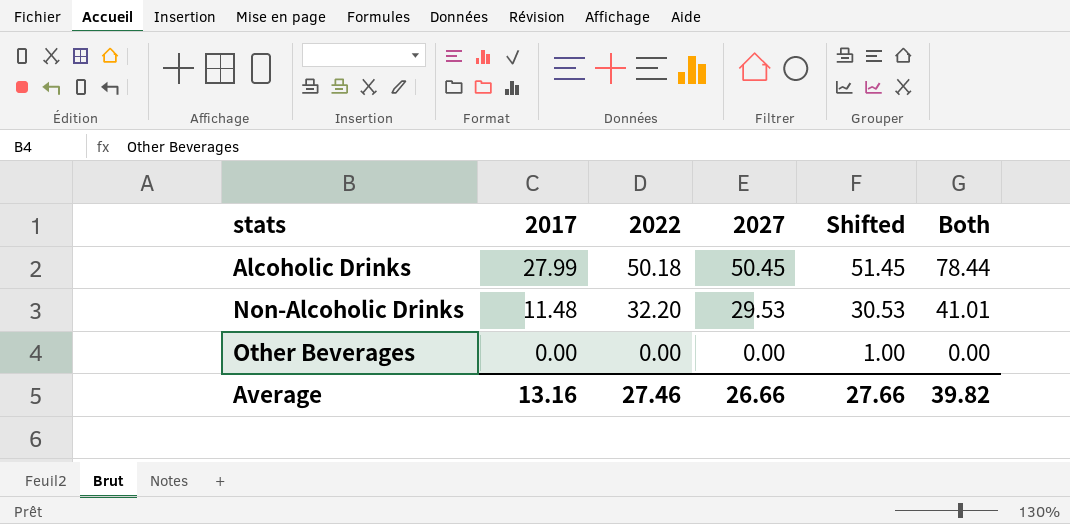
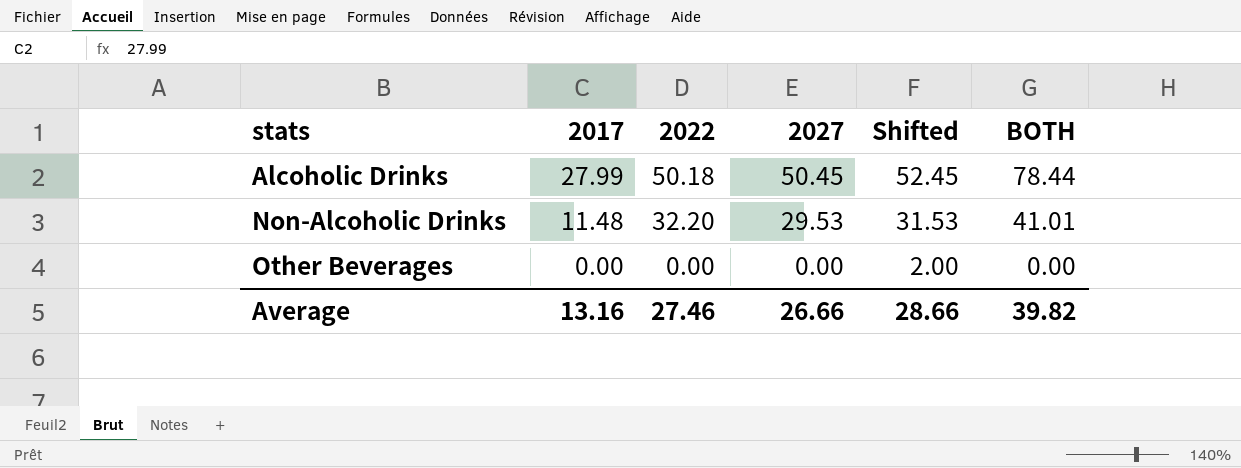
column Shifted | formula: [2027] + 1 -> [2027] + 2
column name: Both -> BOTH
Average | Shifted: 27.66 -> 28.66

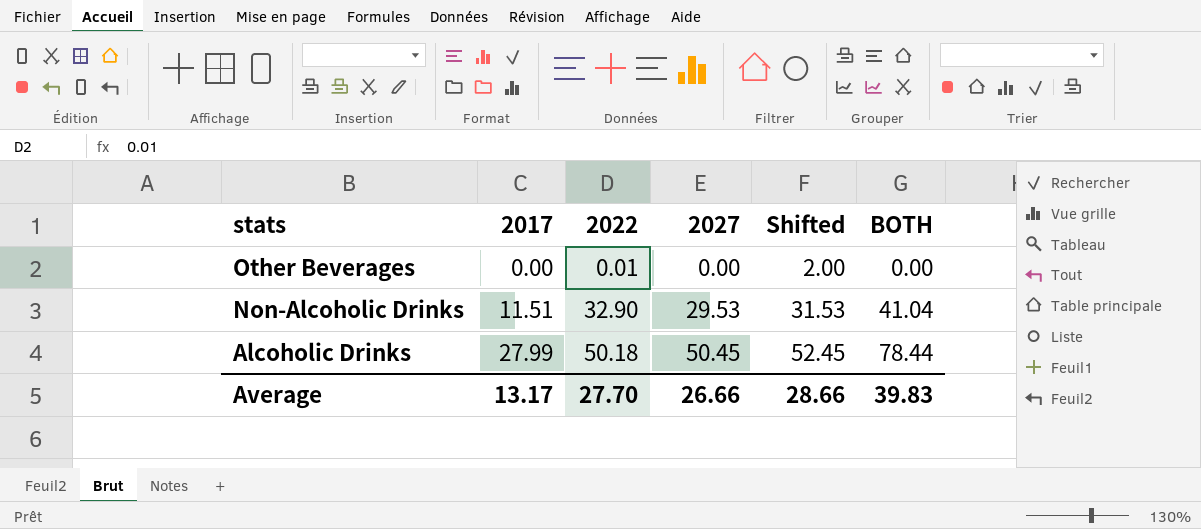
row order: stats ascending -> stats descending
Other Beverages | 2022: 0.00 -> 0.01
Non-Alcoholic Drinks | 2017: 11.48 -> 11.51
Non-Alcoholic Drinks | 2022: 32.20 -> 32.90
Non-Alcoholic Drinks | BOTH: 41.01 -> 41.04
Average | 2017: 13.16 -> 13.17
Average | 2022: 27.46 -> 27.70
Average | BOTH: 39.82 -> 39.83

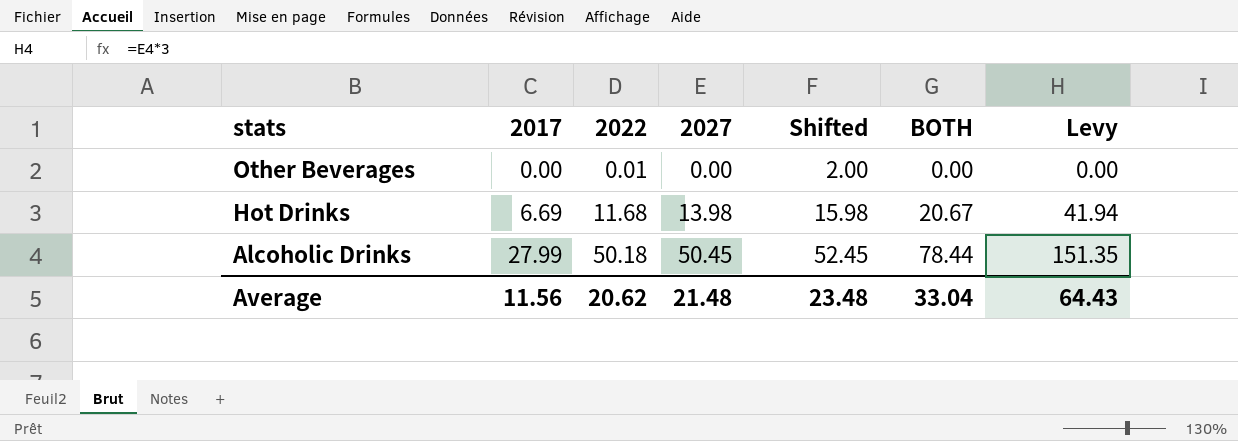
column Levy | formula: none -> [2027] * 3
row Non-Alcoholic Drinks: 11.51 | 32.90 | 29.53 | 31.53 | 41.04 -> none
row Hot Drinks: none -> 6.69 | 11.68 | 13.98 | 15.98 | 20.67 | 41.94
Average | 2017: 13.17 -> 11.56
Average | 2022: 27.70 -> 20.62
Average | 2027: 26.66 -> 21.48
Average | Shifted: 28.66 -> 23.48
Average | BOTH: 39.83 -> 33.04

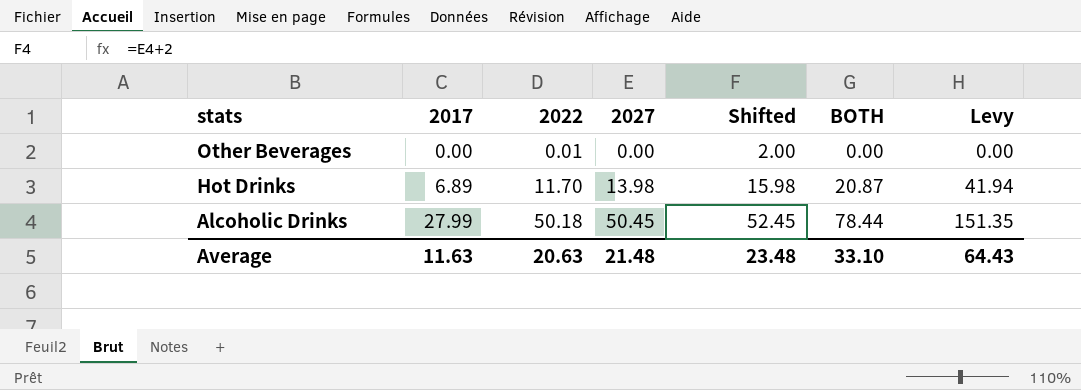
Hot Drinks | 2017: 6.69 -> 6.89
Hot Drinks | 2022: 11.68 -> 11.70
Hot Drinks | BOTH: 20.67 -> 20.87
Average | 2017: 11.56 -> 11.63
Average | 2022: 20.62 -> 20.63
Average | BOTH: 33.04 -> 33.10

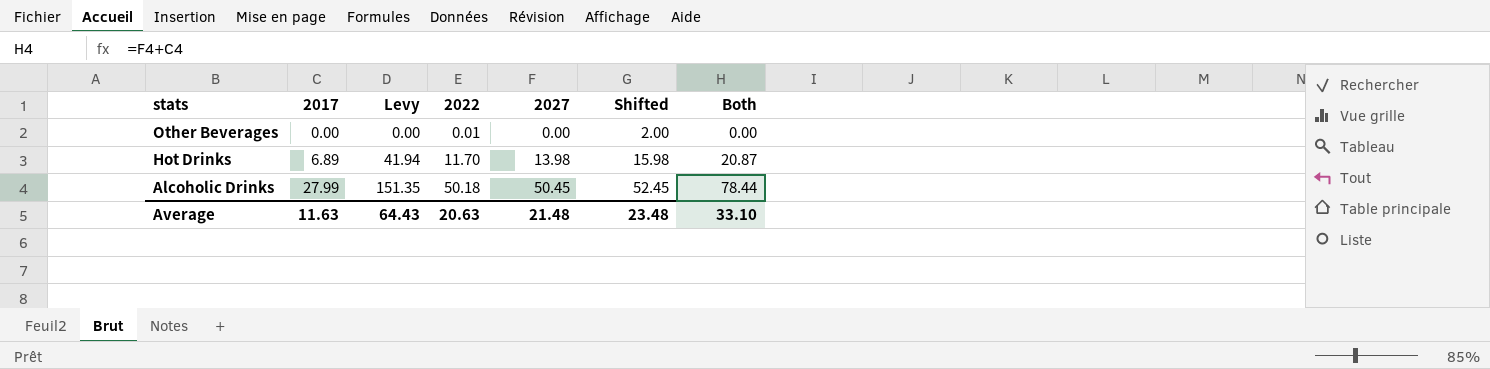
column Levy | position: 7 -> 3
column name: BOTH -> Both

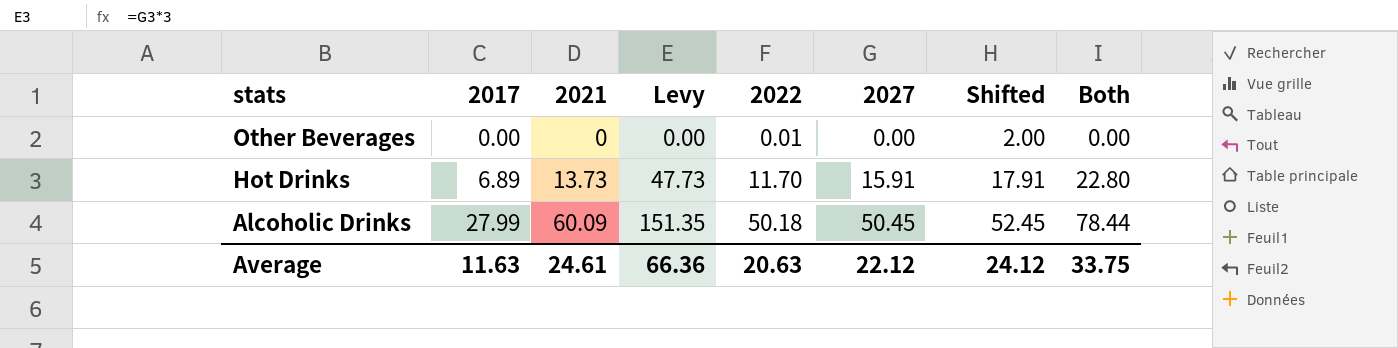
column 2021 | position: none -> 3
Hot Drinks | Levy: 41.94 -> 47.73
Hot Drinks | 2027: 13.98 -> 15.91
Hot Drinks | Shifted: 15.98 -> 17.91
Hot Drinks | Both: 20.87 -> 22.80
Average | Levy: 64.43 -> 66.36
Average | 2027: 21.48 -> 22.12
Average | Shifted: 23.48 -> 24.12
Average | Both: 33.10 -> 33.75

